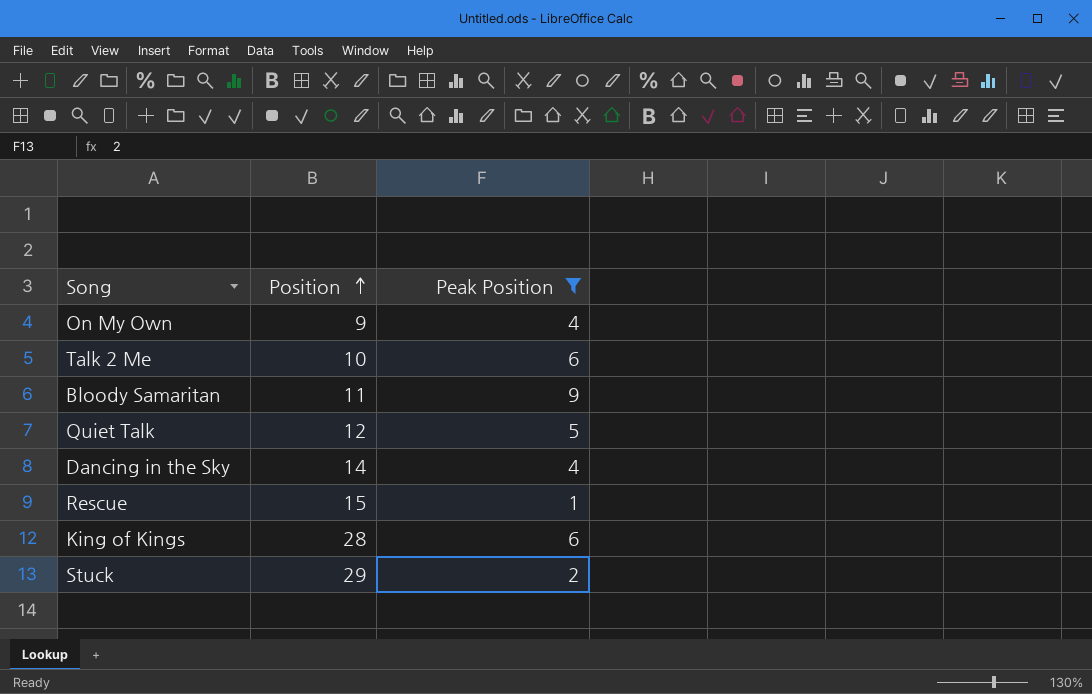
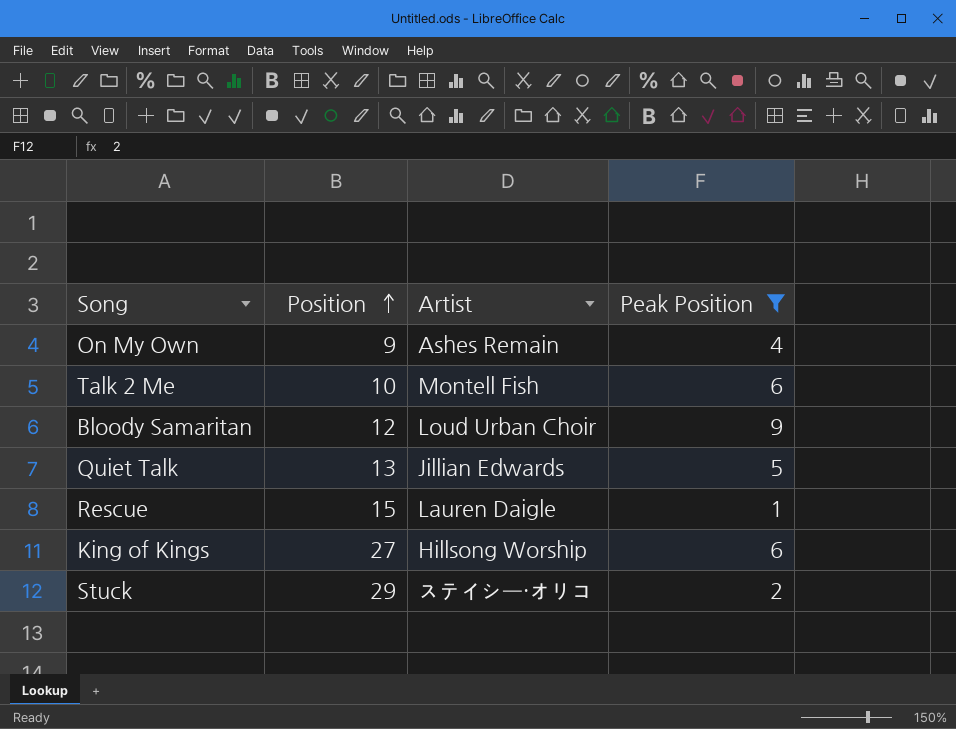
column Artist | position: none -> 3
row Dancing in the Sky: 14 | 4 -> none
Bloody Samaritan | Position: 11 -> 12
Quiet Talk | Position: 12 -> 13
King of Kings | Position: 28 -> 27

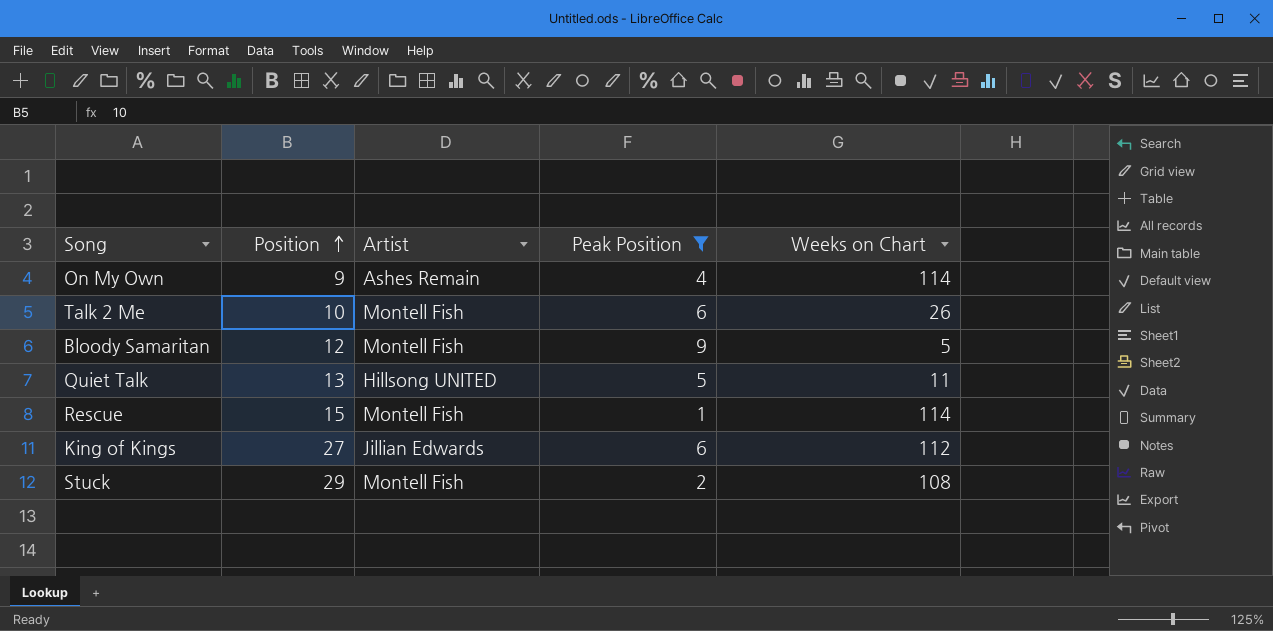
column Weeks on Chart | position: none -> 5
Bloody Samaritan | Artist: Loud Urban Choir -> Montell Fish
Quiet Talk | Artist: Jillian Edwards -> Hillsong UNITED
Rescue | Artist: Lauren Daigle -> Montell Fish
King of Kings | Artist: Hillsong Worship -> Jillian Edwards
Stuck | Artist: ステイシー・オリコ -> Montell Fish

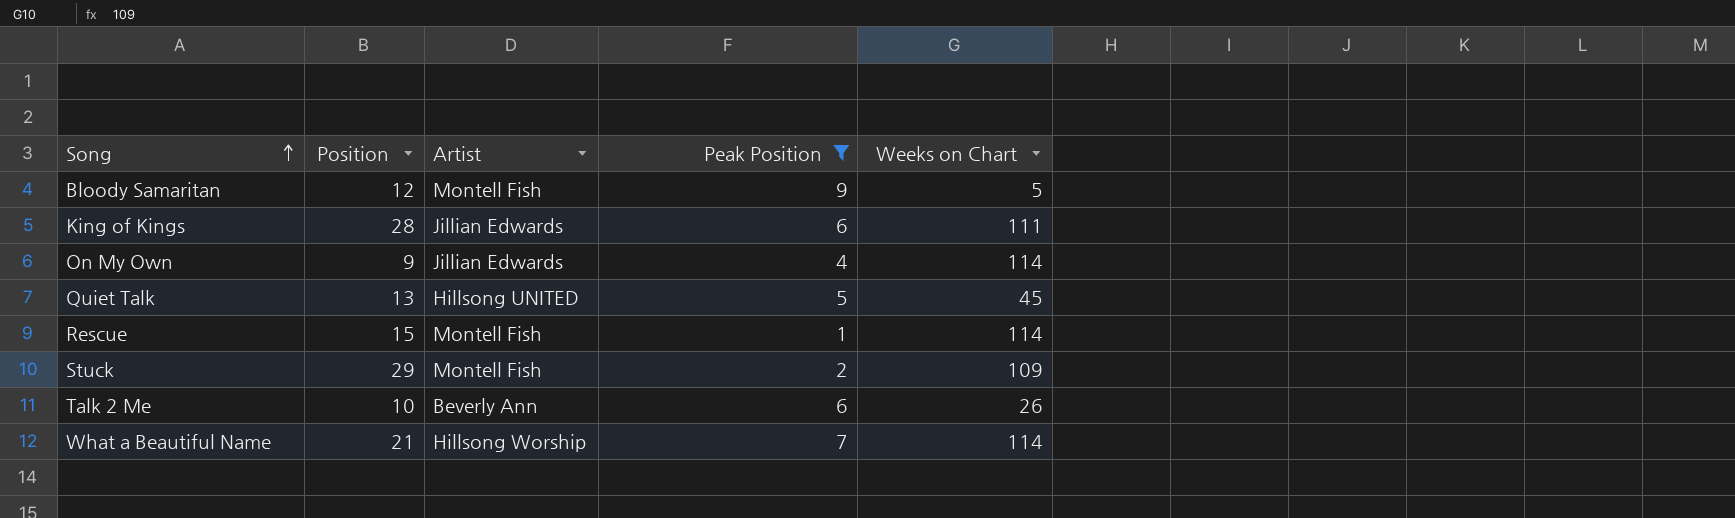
row order: Position ascending -> Song ascending
King of Kings | Position: 27 -> 28
King of Kings | Weeks on Chart: 112 -> 111
On My Own | Artist: Ashes Remain -> Jillian Edwards
Quiet Talk | Weeks on Chart: 11 -> 45
Stuck | Weeks on Chart: 108 -> 109
Talk 2 Me | Artist: Montell Fish -> Beverly Ann
row What a Beautiful Name: none -> 21 | Hillsong Worship | 7 | 114

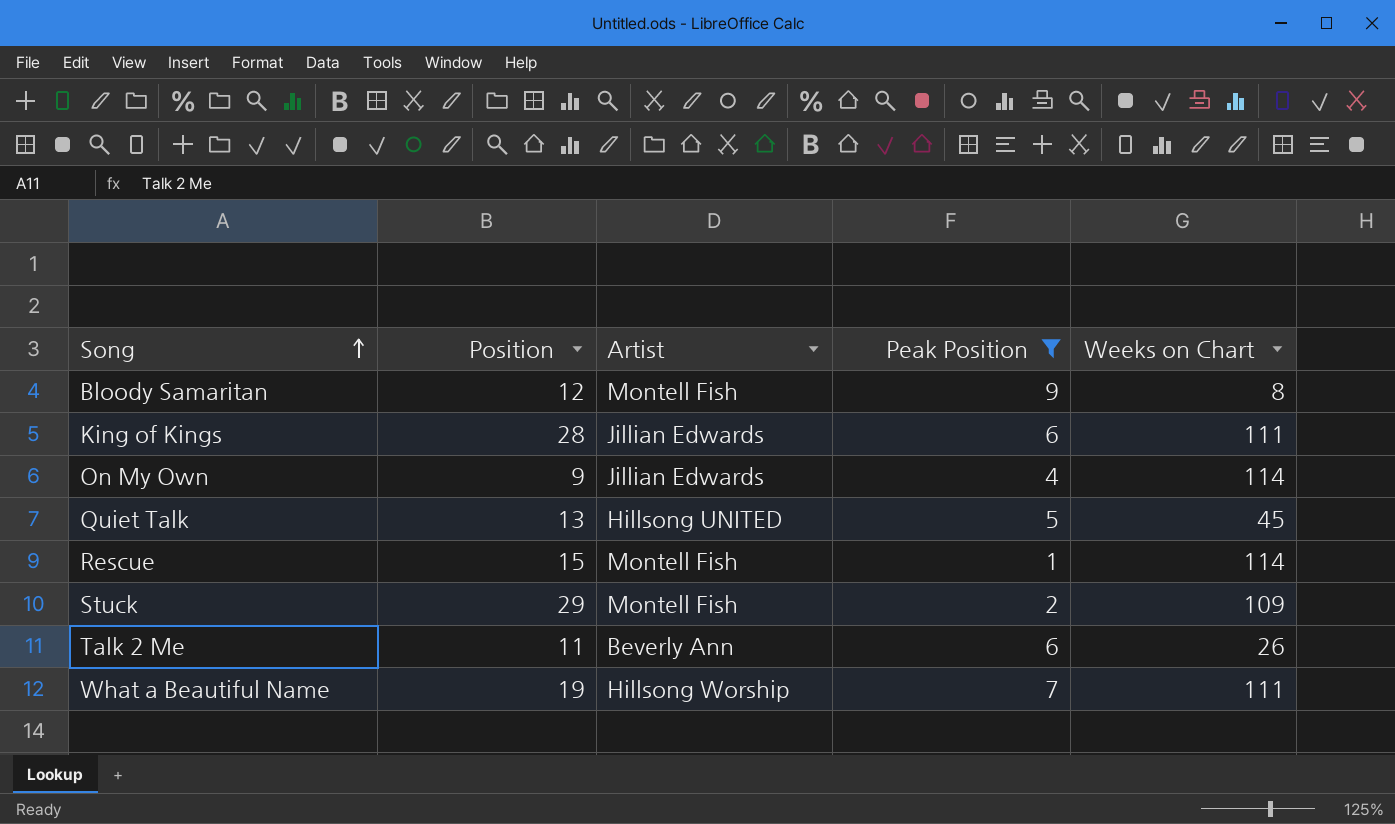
Bloody Samaritan | Weeks on Chart: 5 -> 8
Talk 2 Me | Position: 10 -> 11
What a Beautiful Name | Position: 21 -> 19
What a Beautiful Name | Weeks on Chart: 114 -> 111

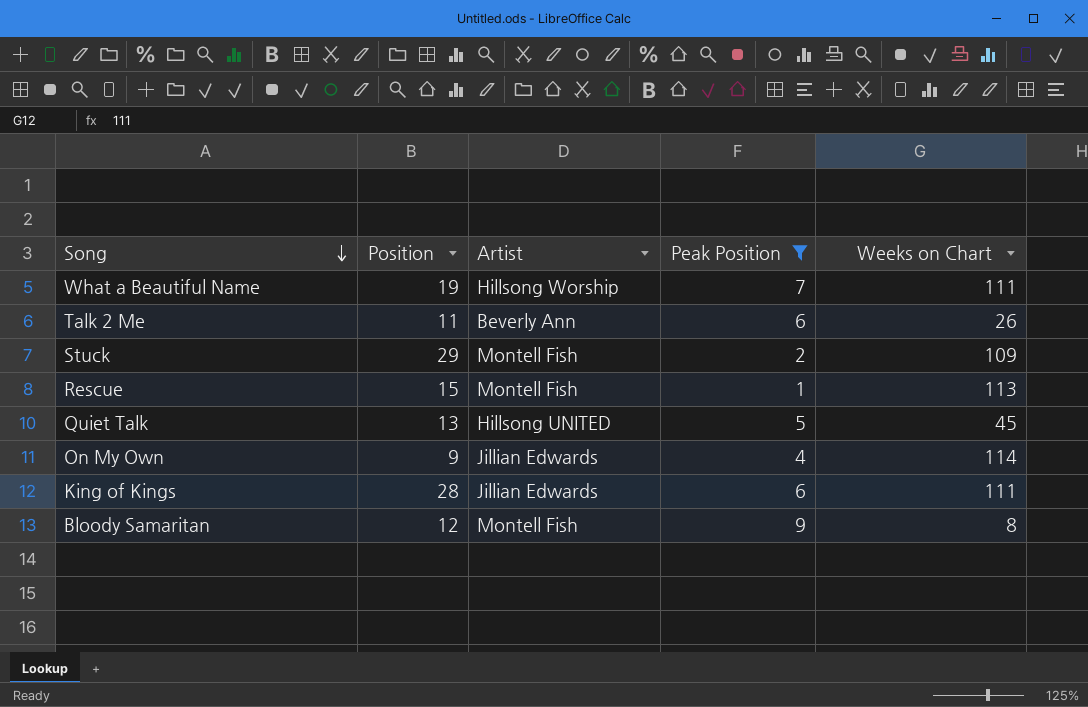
row order: Song ascending -> Song descending
Rescue | Weeks on Chart: 114 -> 113

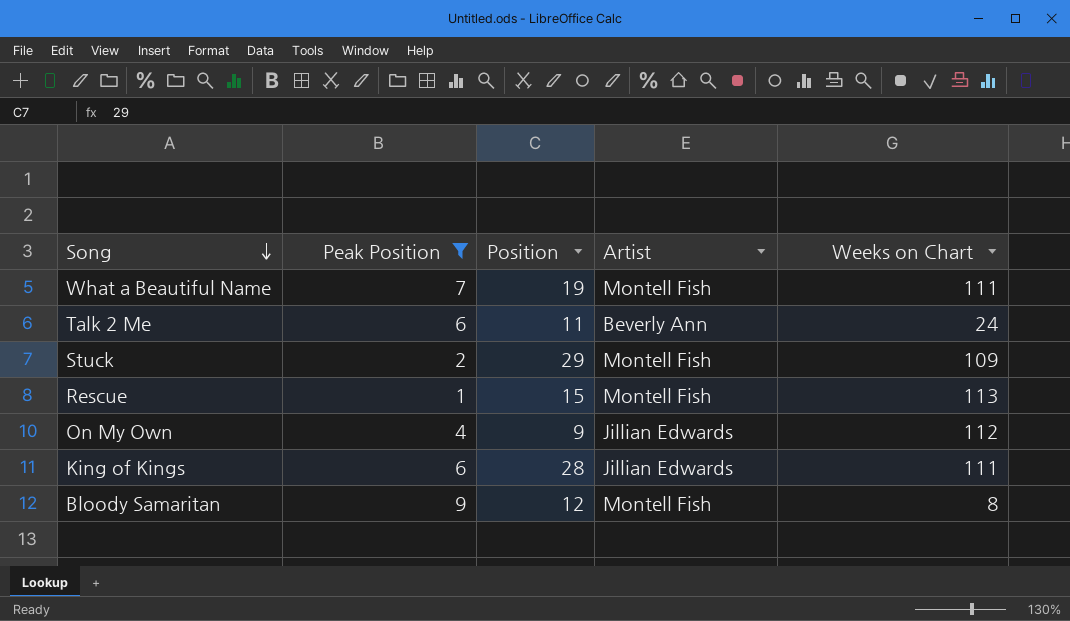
column Peak Position | position: 4 -> 2
row Quiet Talk: 13 | Hillsong UNITED | 5 | 45 -> none
What a Beautiful Name | Artist: Hillsong Worship -> Montell Fish
Talk 2 Me | Weeks on Chart: 26 -> 24
On My Own | Weeks on Chart: 114 -> 112

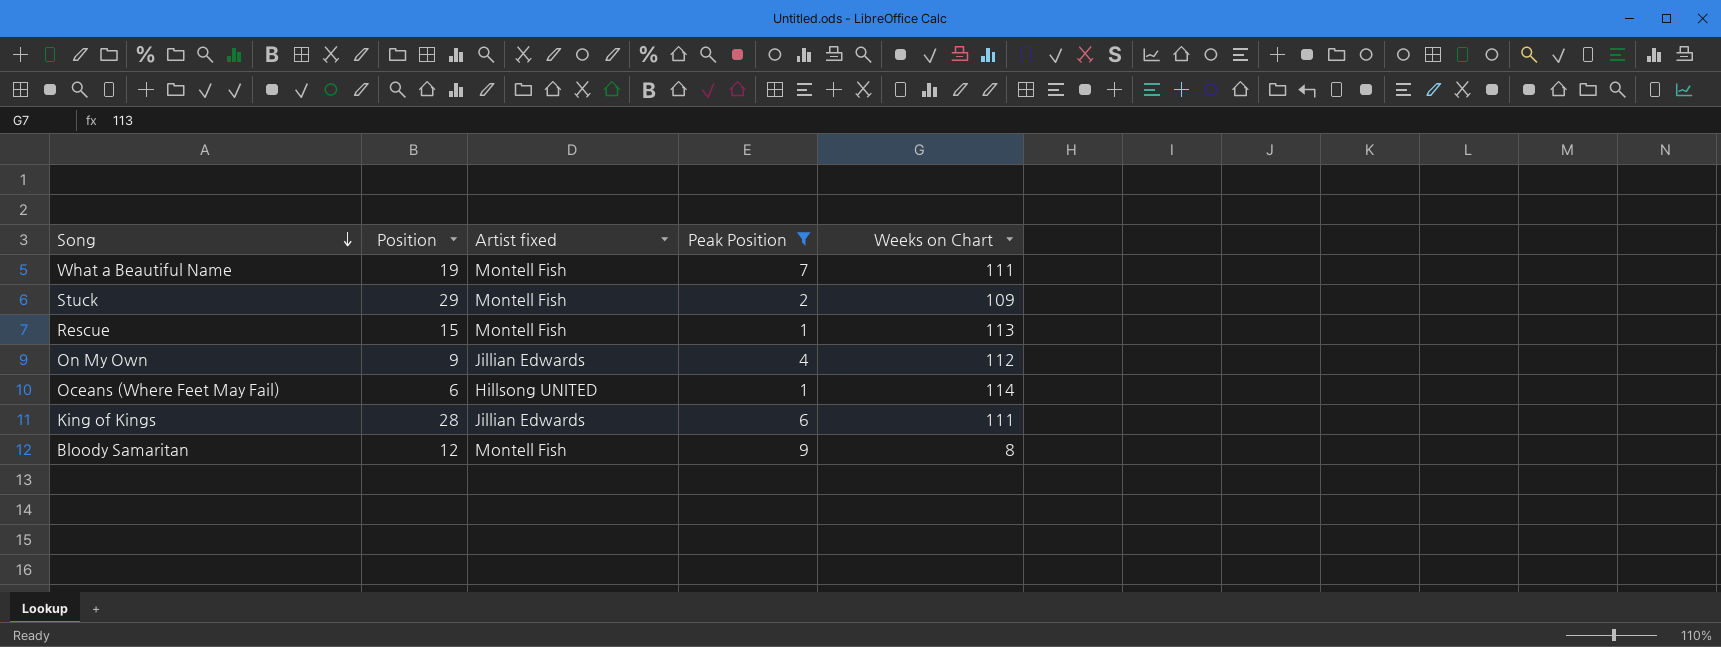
column name: Artist -> Artist fixed
column Peak Position | position: 2 -> 4
row Talk 2 Me: 6 | 11 | Beverly Ann | 24 -> none
row Oceans (Where Feet May Fail): none -> 6 | Hillsong UNITED | 1 | 114

